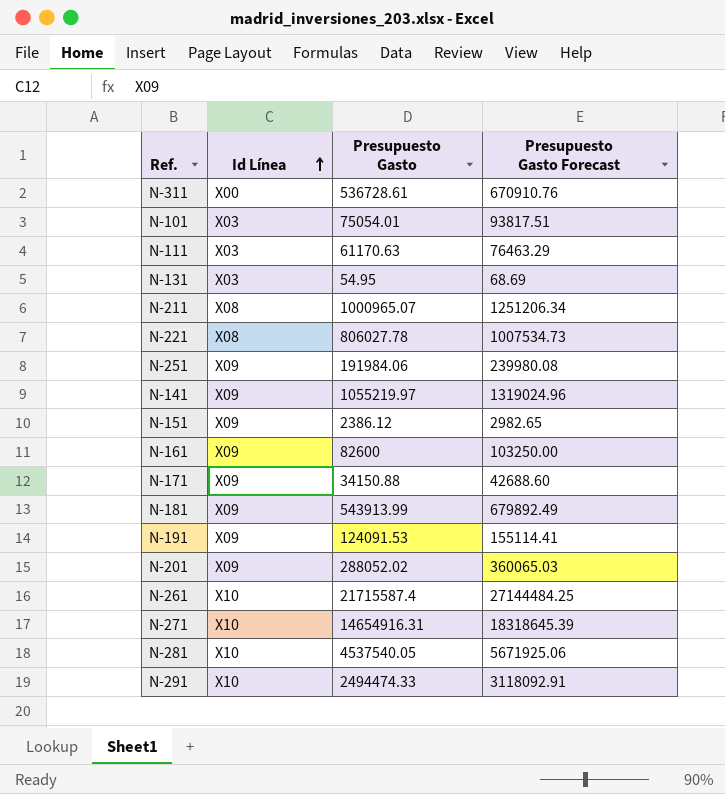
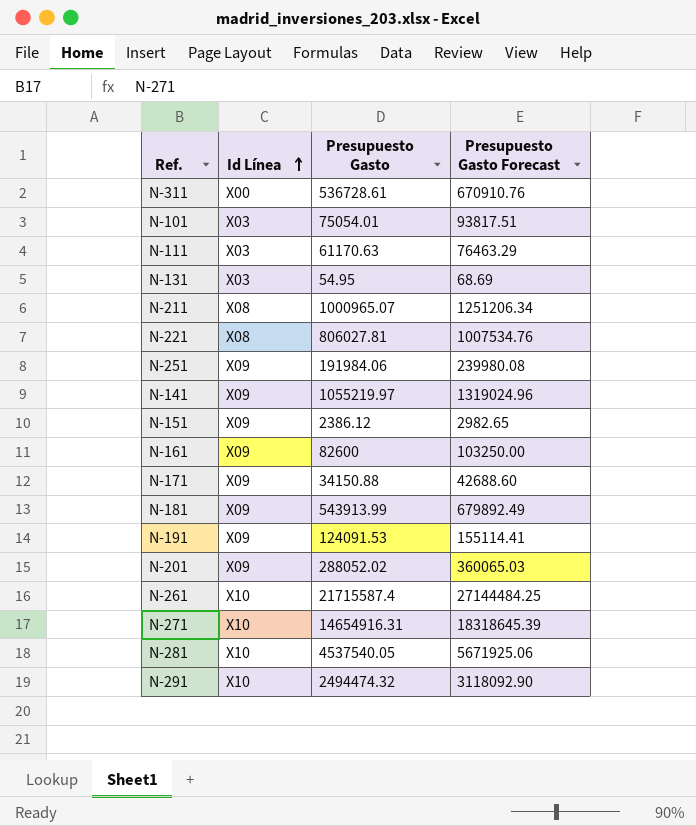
N-221 | Presupuesto Gasto: 806027.78 -> 806027.81
N-221 | Presupuesto Gasto Forecast: 1007534.73 -> 1007534.76
N-291 | Presupuesto Gasto: 2494474.33 -> 2494474.32
N-291 | Presupuesto Gasto Forecast: 3118092.91 -> 3118092.90

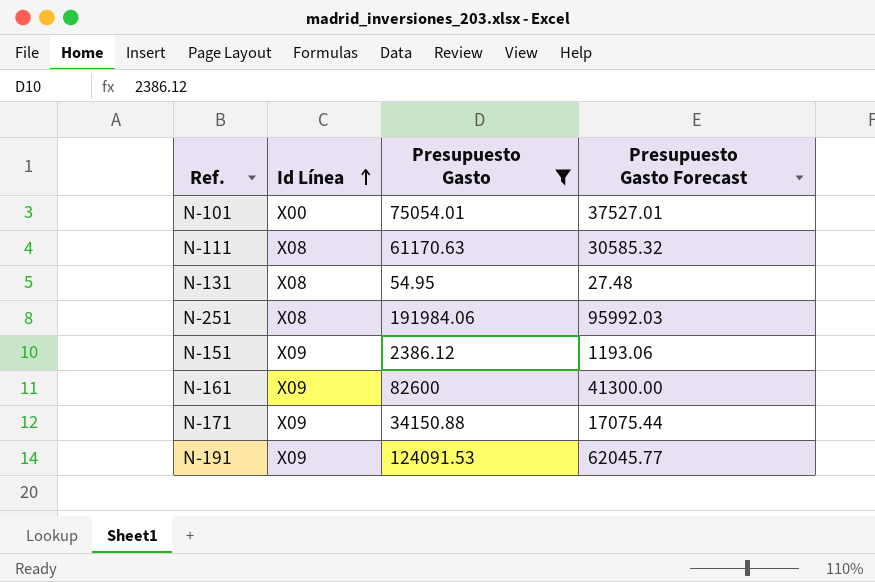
filter: none -> Presupuesto Gasto <= 191984.06
column Presupuesto Gasto Forecast | formula: [Presupuesto Gasto] * 1.25 -> [Presupuesto Gasto] * 0.5
N-101 | Id Línea: X03 -> X00
N-111 | Id Línea: X03 -> X08
N-131 | Id Línea: X03 -> X08
N-251 | Id Línea: X09 -> X08

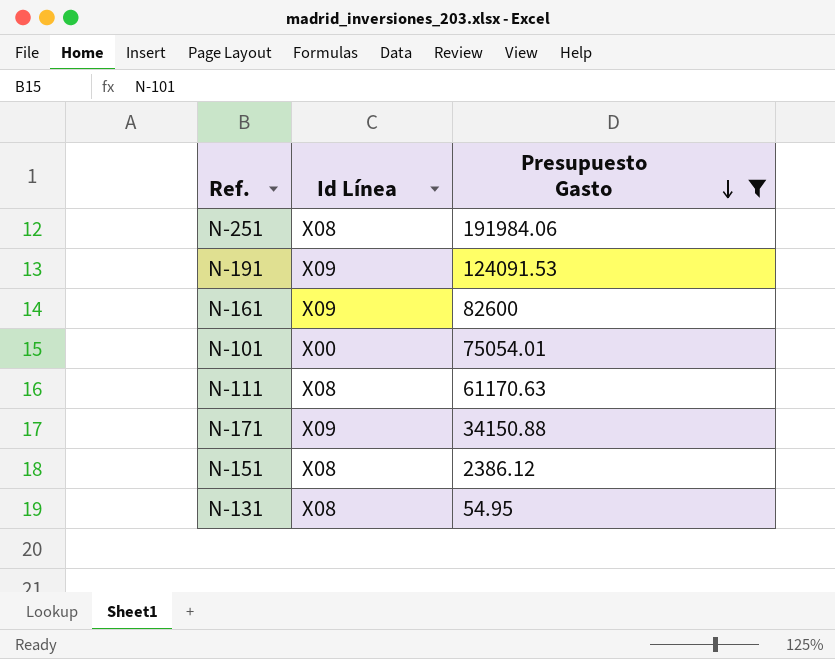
row order: Id Línea ascending -> Presupuesto Gasto descending
column Presupuesto Gasto Forecast | formula: [Presupuesto Gasto] * 0.5 -> none
N-151 | Id Línea: X09 -> X08

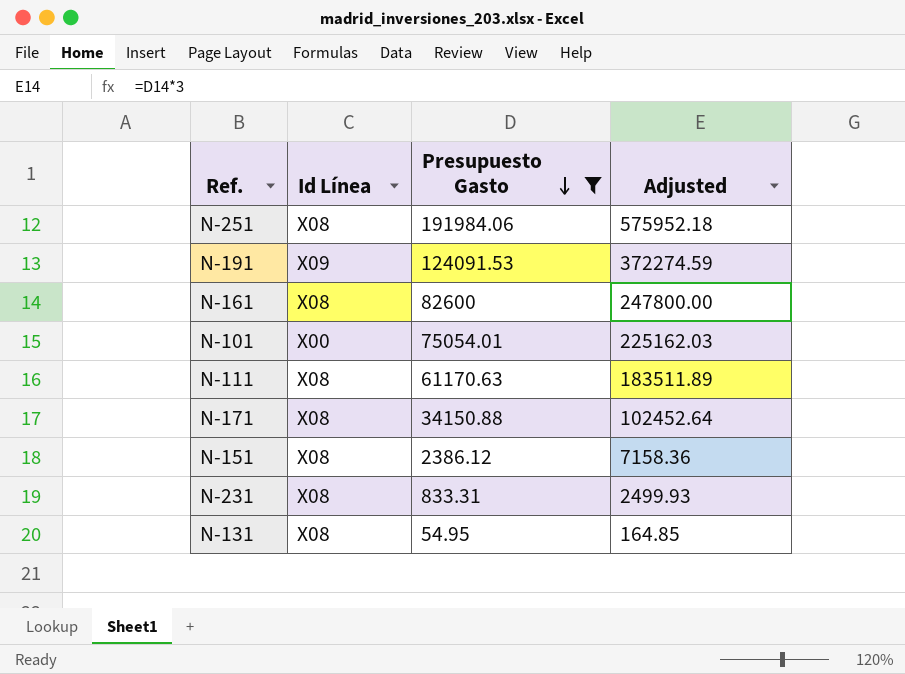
column Adjusted | formula: none -> [Presupuesto Gasto] * 3
N-161 | Id Línea: X09 -> X08
N-171 | Id Línea: X09 -> X08
row N-231: none -> X08 | 833.31 | 2499.93

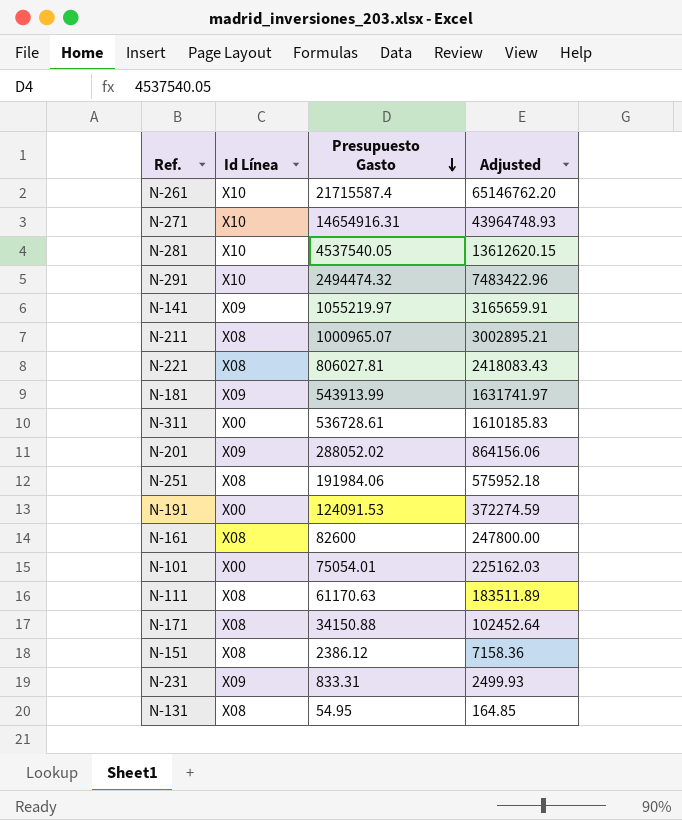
filter: Presupuesto Gasto <= 191984.06 -> none
N-191 | Id Línea: X09 -> X00
N-231 | Id Línea: X08 -> X09

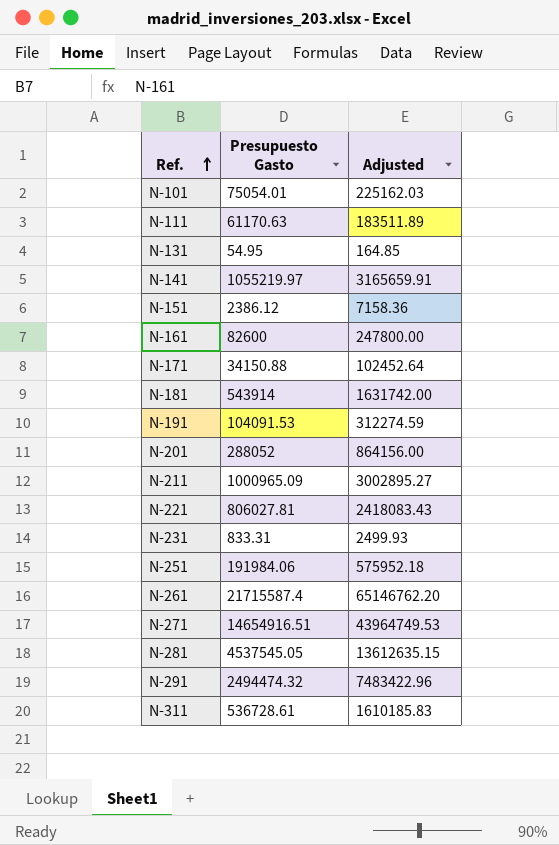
row order: Presupuesto Gasto descending -> Ref. ascending
column Id Línea | position: 2 -> none
N-181 | Presupuesto Gasto: 543913.99 -> 543914
N-181 | Adjusted: 1631741.97 -> 1631742.00
N-191 | Presupuesto Gasto: 124091.53 -> 104091.53
N-191 | Adjusted: 372274.59 -> 312274.59
N-201 | Presupuesto Gasto: 288052.02 -> 288052
N-201 | Adjusted: 864156.06 -> 864156.00
N-211 | Presupuesto Gasto: 1000965.07 -> 1000965.09
N-211 | Adjusted: 3002895.21 -> 3002895.27
N-271 | Presupuesto Gasto: 14654916.31 -> 14654916.51
N-271 | Adjusted: 43964748.93 -> 43964749.53
N-281 | Presupuesto Gasto: 4537540.05 -> 4537545.05
N-281 | Adjusted: 13612620.15 -> 13612635.15

